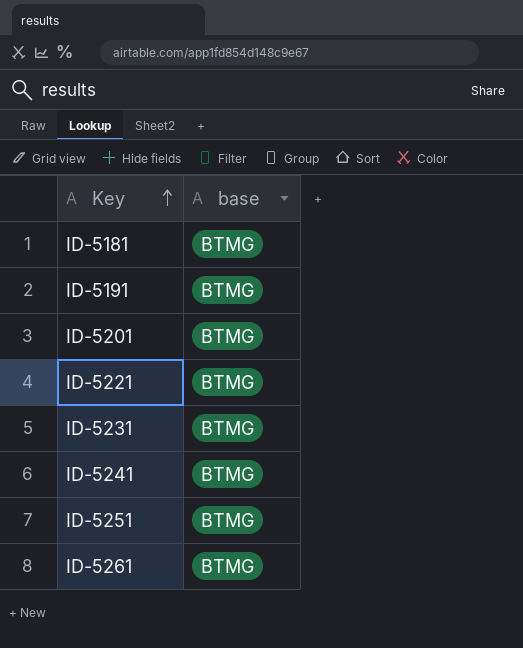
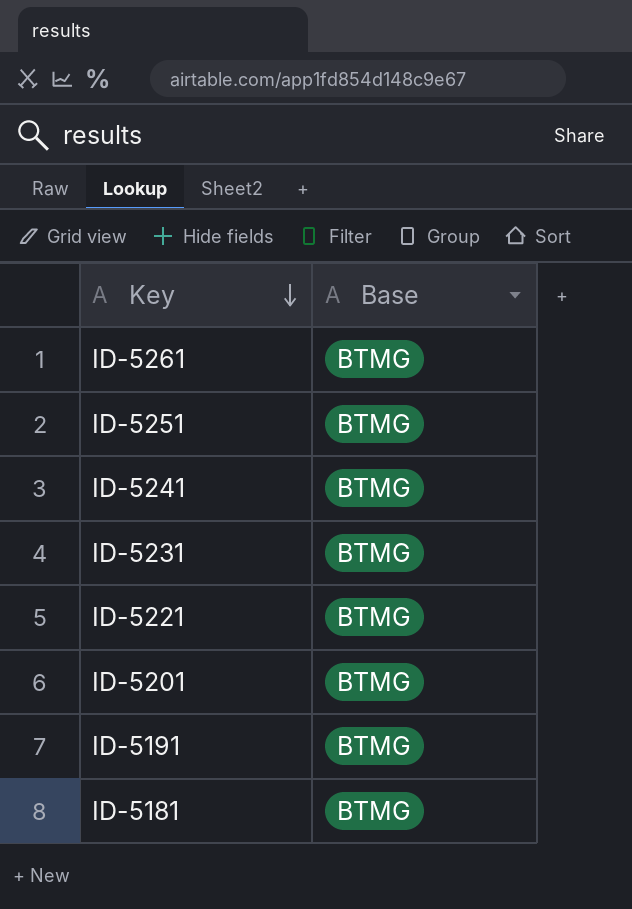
row order: Key ascending -> Key descending
column name: base -> Base

